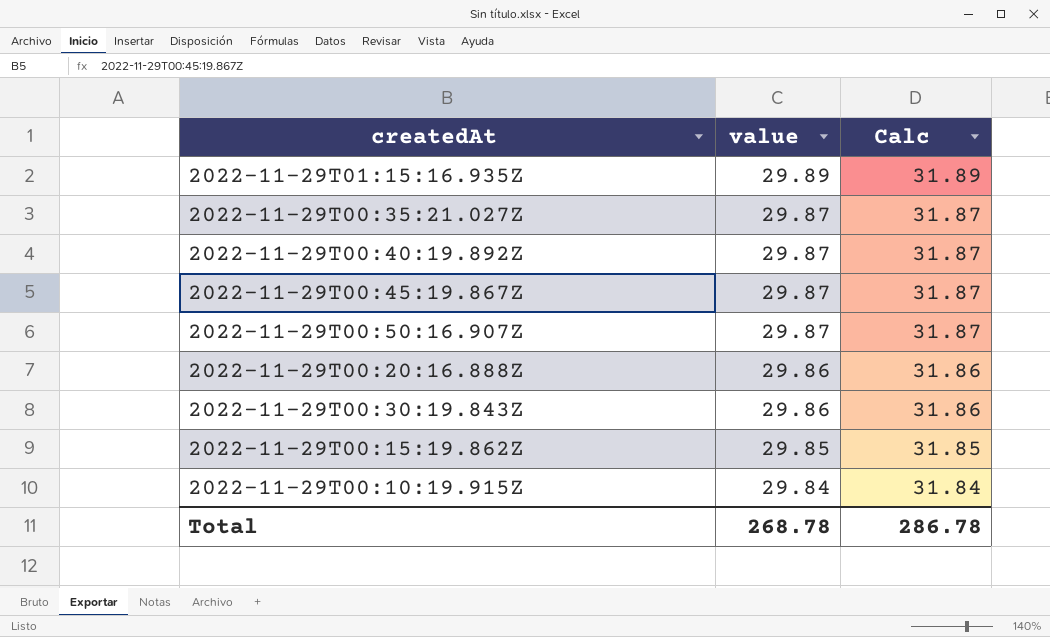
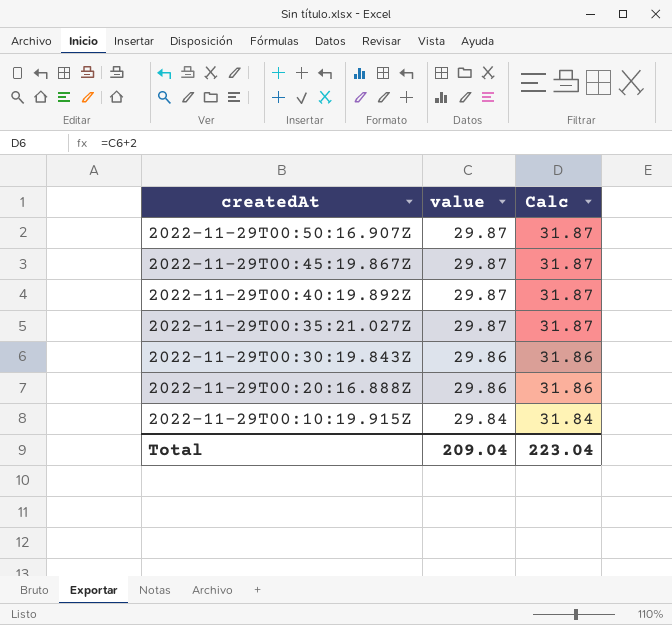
row order: value descending -> createdAt descending
row 2022-11-29T01:15:16.935Z: 29.89 | 31.89 -> none
row 2022-11-29T00:15:19.862Z: 29.85 | 31.85 -> none
Total | value: 268.78 -> 209.04
Total | Calc: 286.78 -> 223.04

